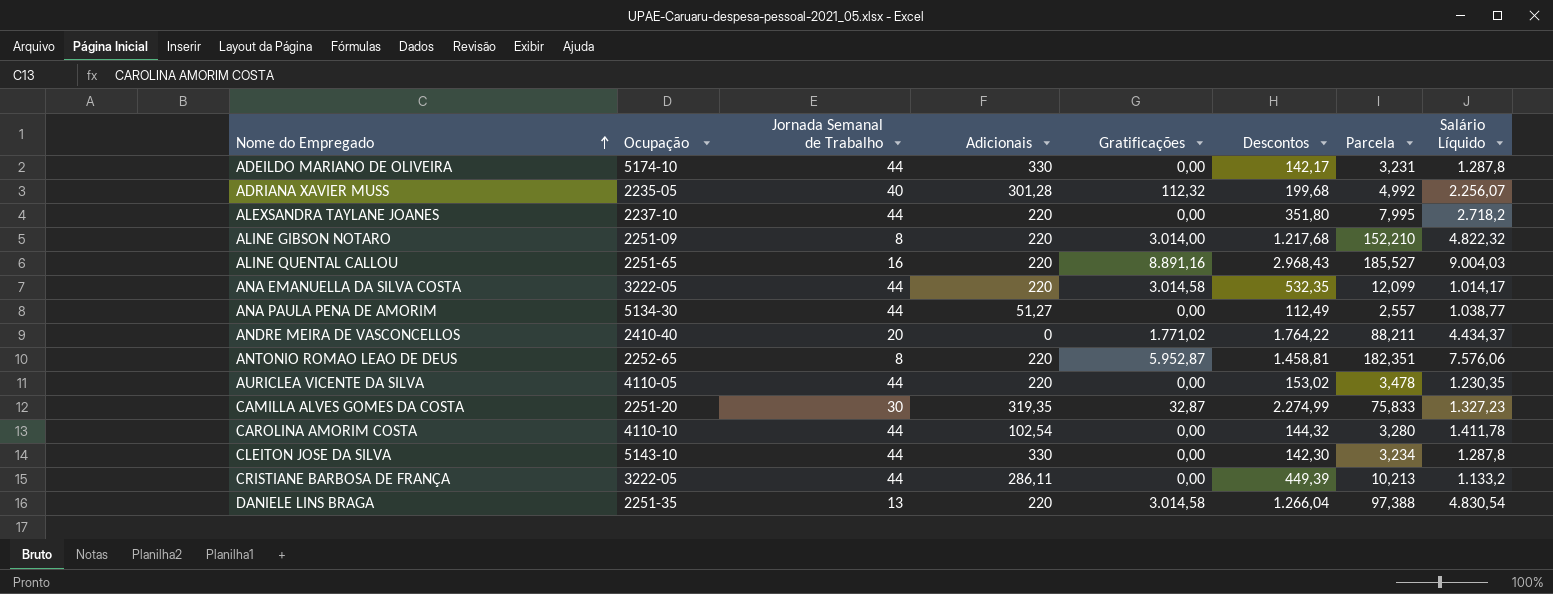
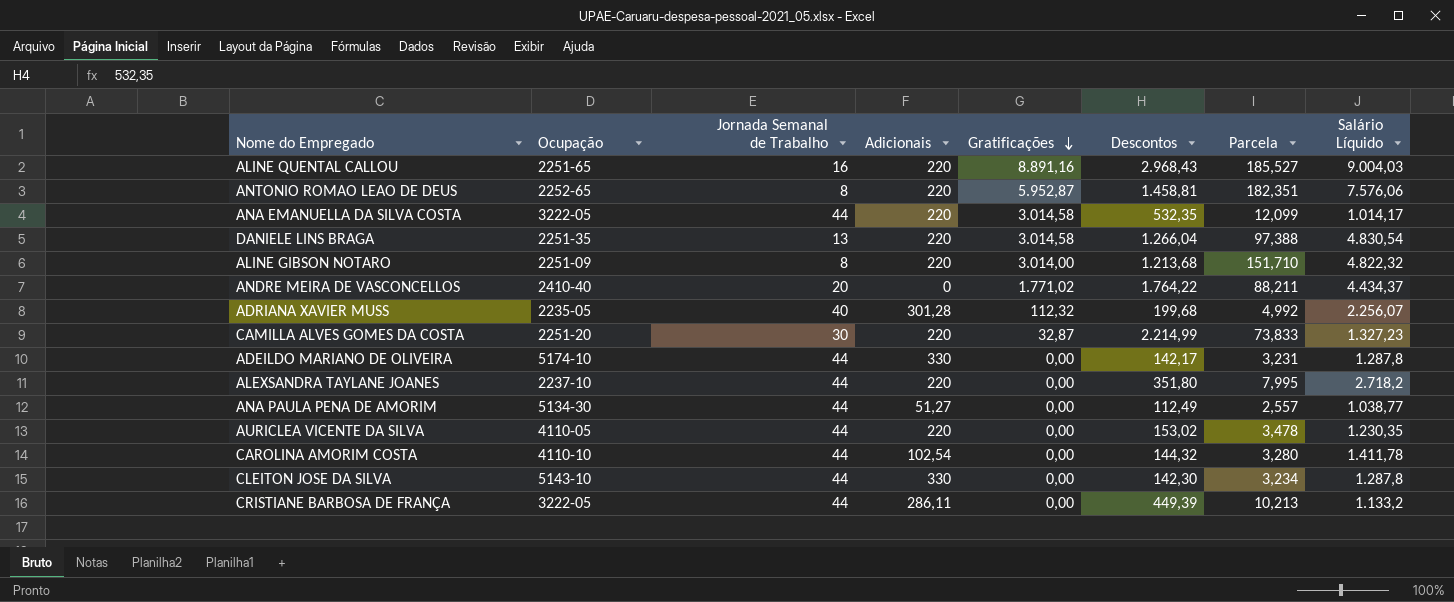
row order: Nome do Empregado ascending -> Gratificações descending
ALINE GIBSON NOTARO | Descontos: 1.217,68 -> 1.213,68
ALINE GIBSON NOTARO | Parcela: 152,210 -> 151,710
CAMILLA ALVES GOMES DA COSTA | Adicionais: 319,35 -> 220
CAMILLA ALVES GOMES DA COSTA | Descontos: 2.274,99 -> 2.214,99
CAMILLA ALVES GOMES DA COSTA | Parcela: 75,833 -> 73,833

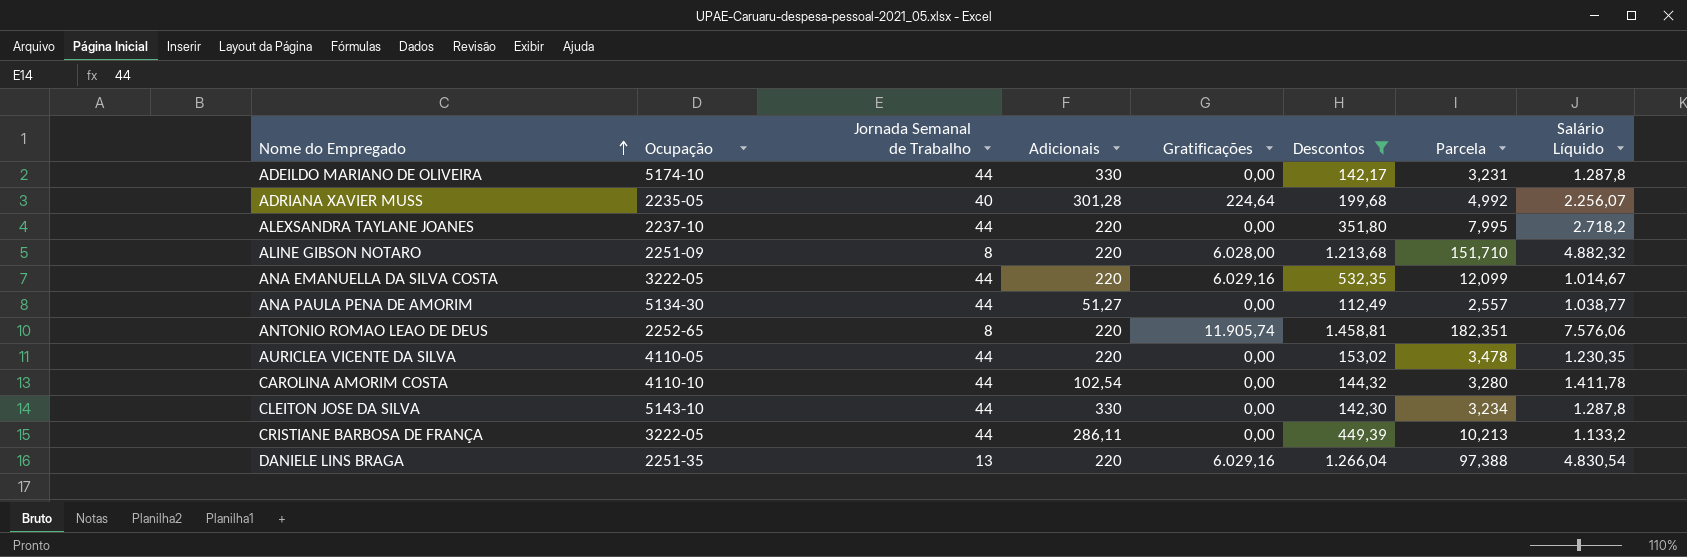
filter: none -> Descontos <= 1.458,81
row order: Gratificações descending -> Nome do Empregado ascending
ADRIANA XAVIER MUSS | Gratificações: 112,32 -> 224,64
ALINE GIBSON NOTARO | Gratificações: 3.014,00 -> 6.028,00
ALINE GIBSON NOTARO | Salário Líquido: 4.822,32 -> 4.882,32
ANA EMANUELLA DA SILVA COSTA | Gratificações: 3.014,58 -> 6.029,16
ANA EMANUELLA DA SILVA COSTA | Salário Líquido: 1.014,17 -> 1.014,67
ANTONIO ROMAO LEAO DE DEUS | Gratificações: 5.952,87 -> 11.905,74
DANIELE LINS BRAGA | Gratificações: 3.014,58 -> 6.029,16

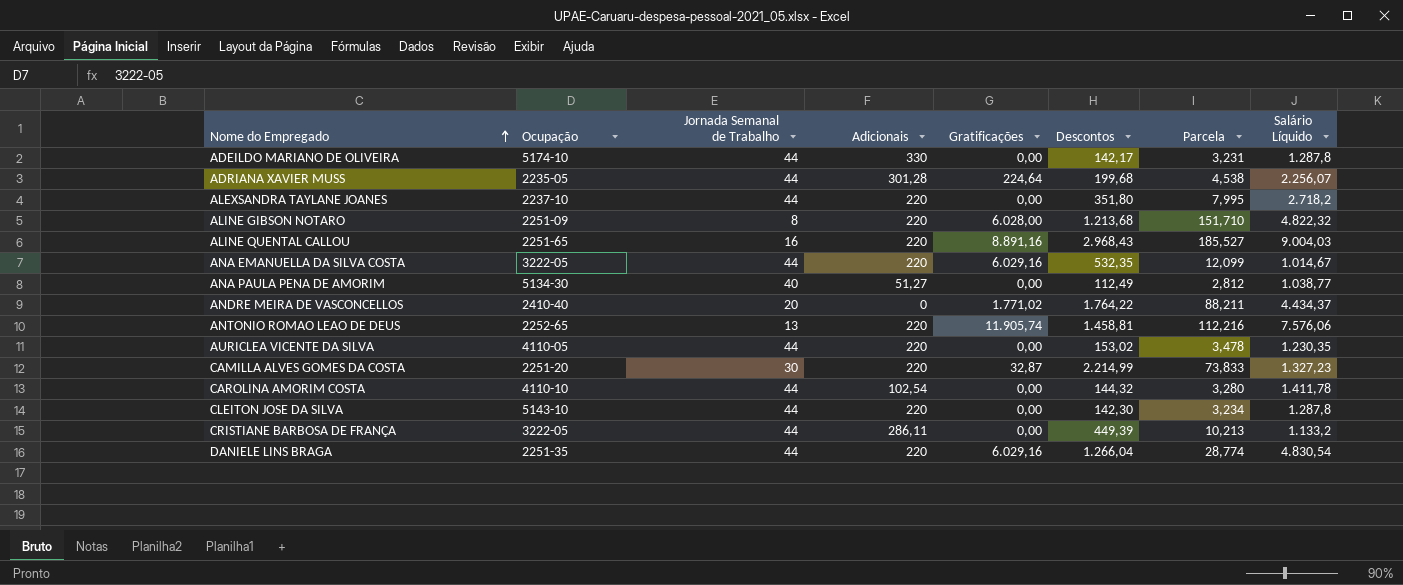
filter: Descontos <= 1.458,81 -> none
ADRIANA XAVIER MUSS | Jornada Semanal de Trabalho: 40 -> 44
ADRIANA XAVIER MUSS | Parcela: 4,992 -> 4,538
ALINE GIBSON NOTARO | Salário Líquido: 4.882,32 -> 4.822,32
ANA PAULA PENA DE AMORIM | Jornada Semanal de Trabalho: 44 -> 40
ANA PAULA PENA DE AMORIM | Parcela: 2,557 -> 2,812
ANTONIO ROMAO LEAO DE DEUS | Jornada Semanal de Trabalho: 8 -> 13
ANTONIO ROMAO LEAO DE DEUS | Parcela: 182,351 -> 112,216
CLEITON JOSE DA SILVA | Adicionais: 330 -> 220
DANIELE LINS BRAGA | Jornada Semanal de Trabalho: 13 -> 44
DANIELE LINS BRAGA | Parcela: 97,388 -> 28,774

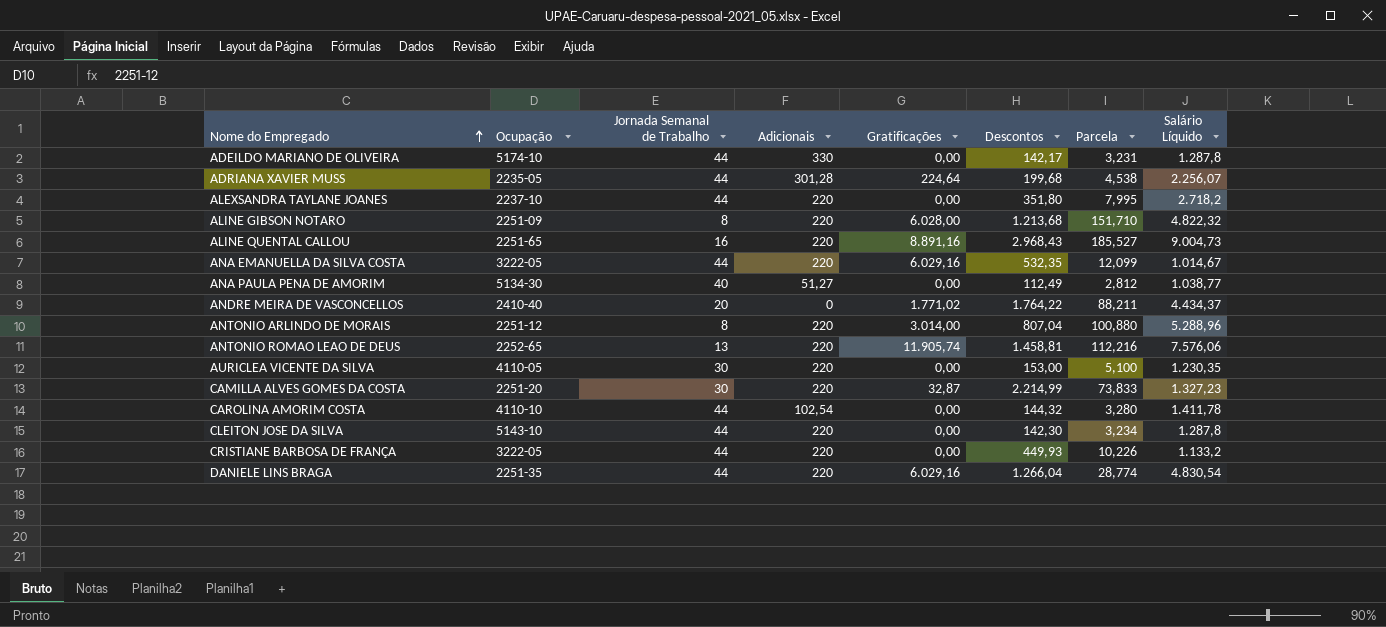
ALINE QUENTAL CALLOU | Salário Líquido: 9.004,03 -> 9.004,73
row ANTONIO ARLINDO DE MORAIS: none -> 2251-12 | 8 | 220 | 3.014,00 | 807,04 | 100,880 | 5.288,96
AURICLEA VICENTE DA SILVA | Jornada Semanal de Trabalho: 44 -> 30
AURICLEA VICENTE DA SILVA | Descontos: 153,02 -> 153,00
AURICLEA VICENTE DA SILVA | Parcela: 3,478 -> 5,100
CRISTIANE BARBOSA DE FRANÇA | Adicionais: 286,11 -> 220
CRISTIANE BARBOSA DE FRANÇA | Descontos: 449,39 -> 449,93
CRISTIANE BARBOSA DE FRANÇA | Parcela: 10,213 -> 10,226

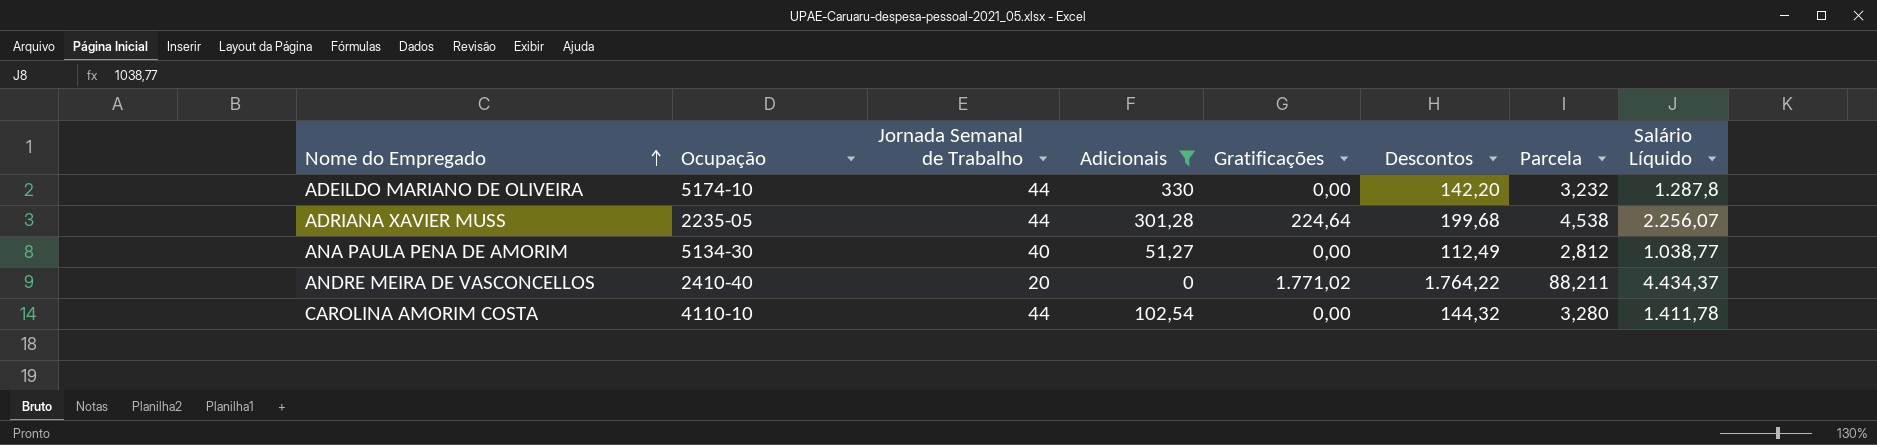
filter: none -> Adicionais != 220
ADEILDO MARIANO DE OLIVEIRA | Descontos: 142,17 -> 142,20
ADEILDO MARIANO DE OLIVEIRA | Parcela: 3,231 -> 3,232

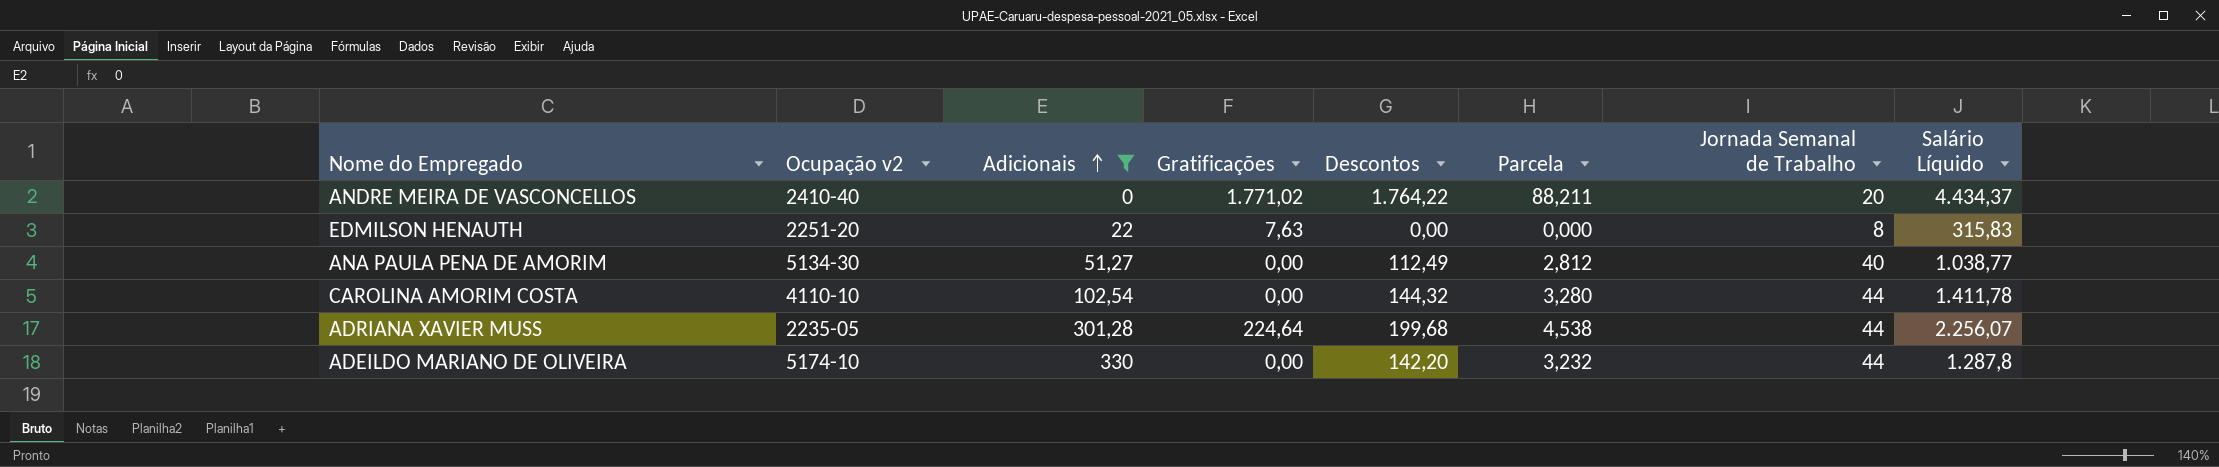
row order: Nome do Empregado ascending -> Adicionais ascending
column name: Ocupação -> Ocupação v2
column Jornada Semanal de Trabalho | position: 3 -> 7
row EDMILSON HENAUTH: none -> 2251-20 | 22 | 7,63 | 0,00 | 0,000 | 8 | 315,83

